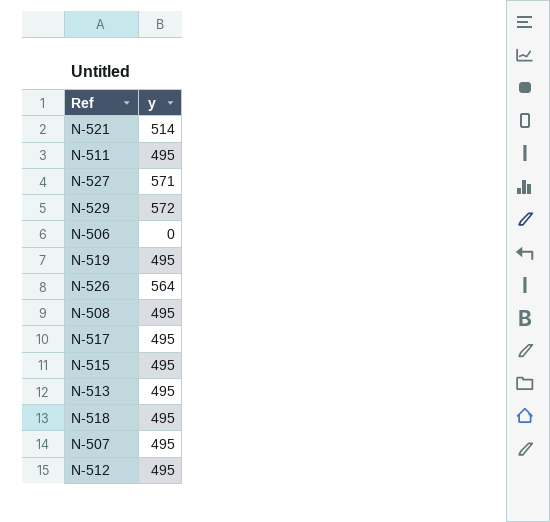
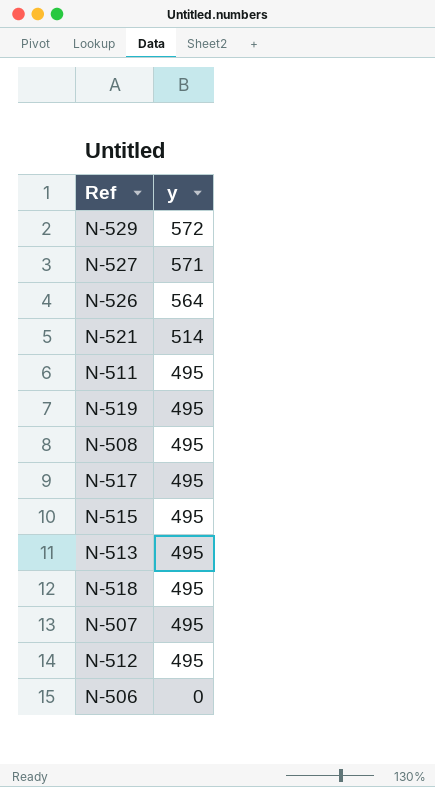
row order: none -> y descending

